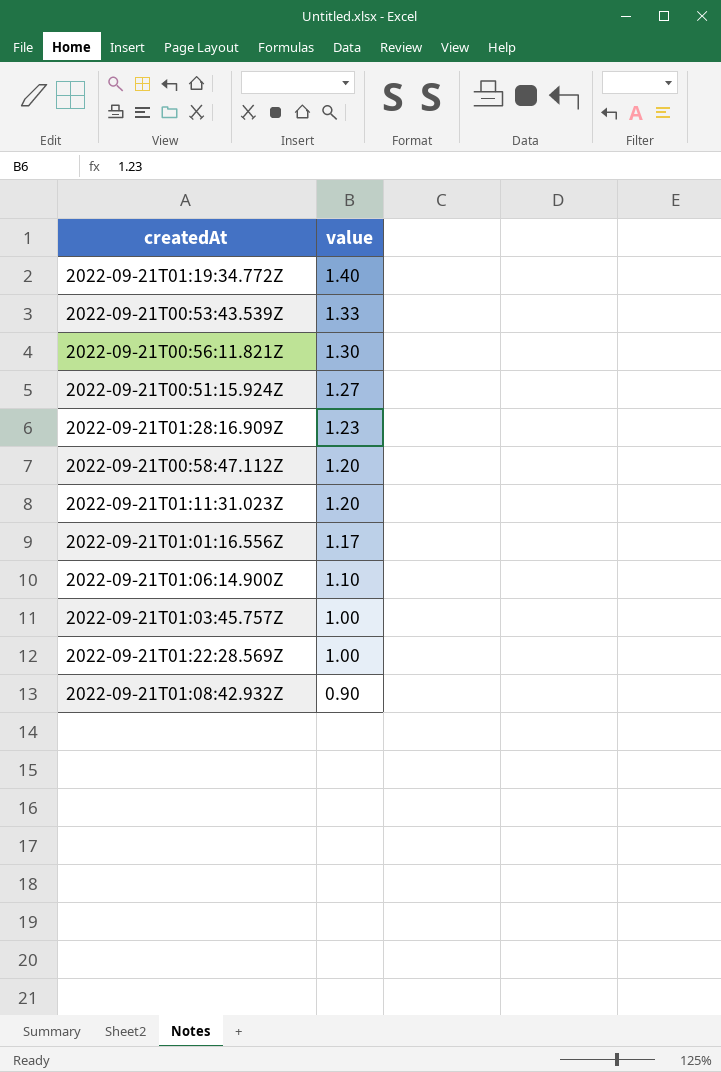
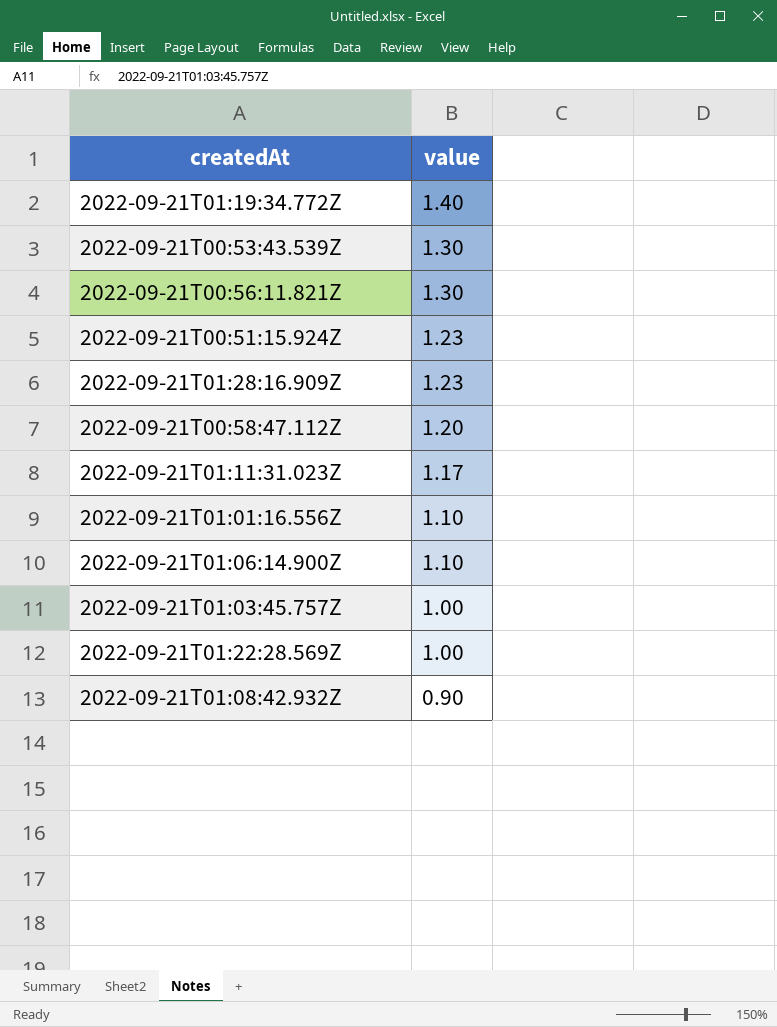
2022-09-21T00:53:43.539Z | value: 1.33 -> 1.30
2022-09-21T00:51:15.924Z | value: 1.27 -> 1.23
2022-09-21T01:11:31.023Z | value: 1.20 -> 1.17
2022-09-21T01:01:16.556Z | value: 1.17 -> 1.10

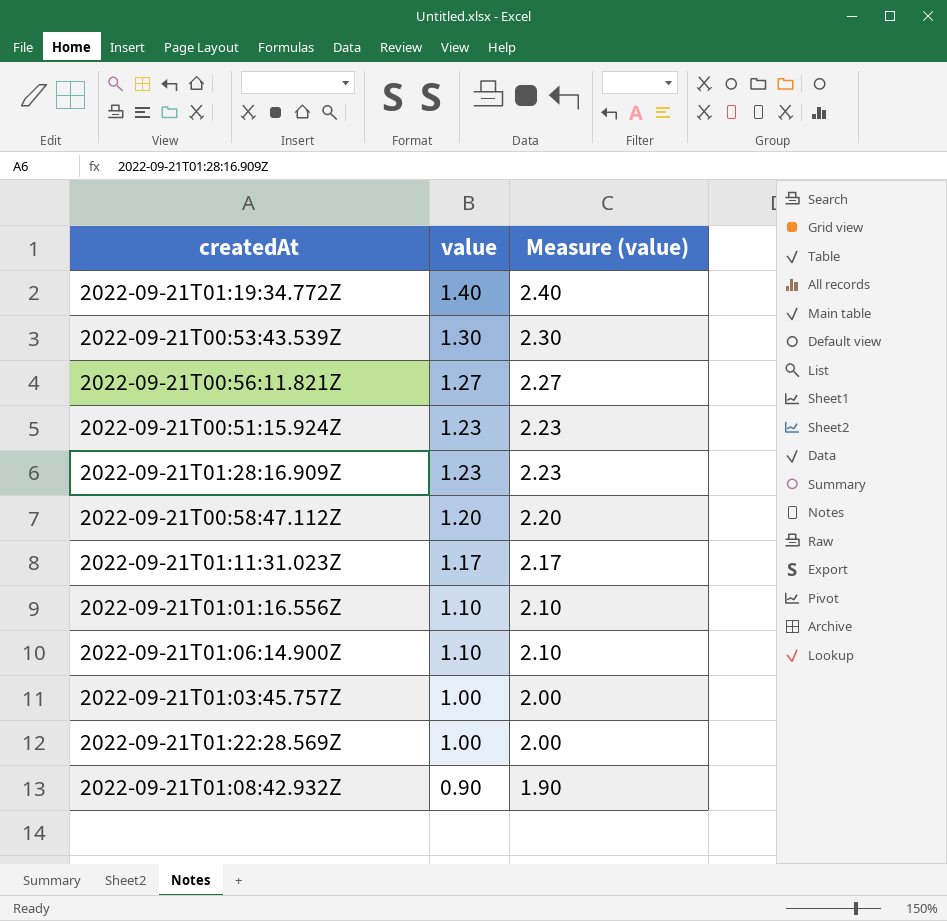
column Measure (value) | formula: none -> [value] + 1
2022-09-21T00:56:11.821Z | value: 1.30 -> 1.27

